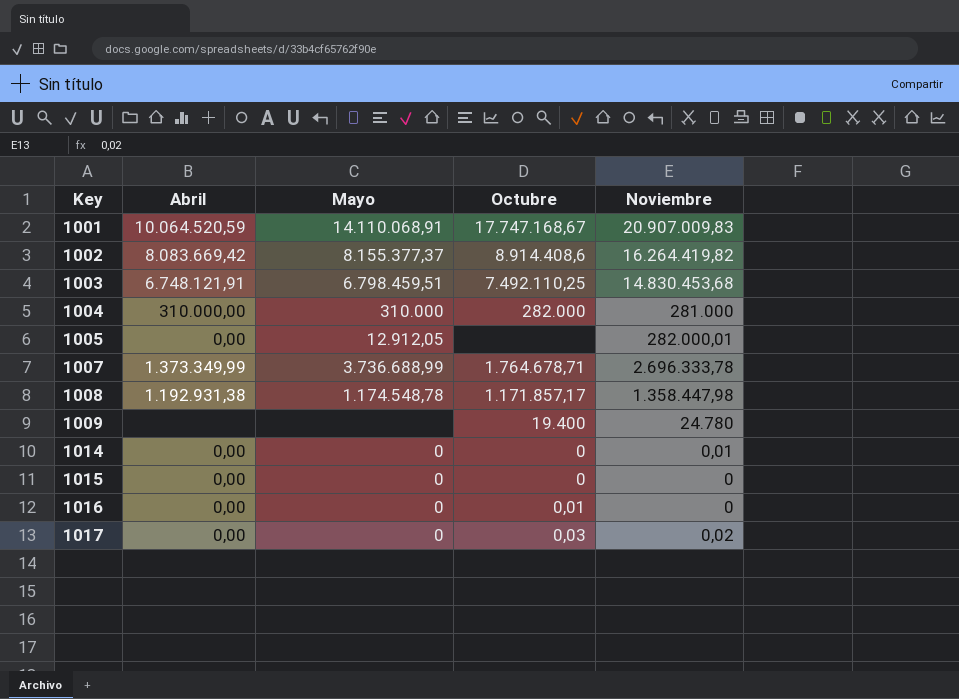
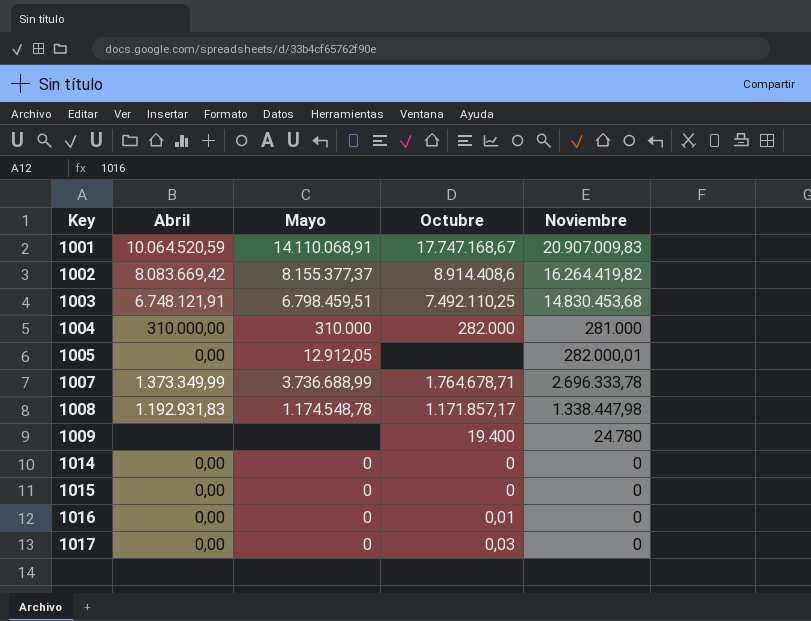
1008 | Abril: 1.192.931,38 -> 1.192.931,83
1008 | Noviembre: 1.358.447,98 -> 1.338.447,98
1014 | Noviembre: 0,01 -> 0
1017 | Noviembre: 0,02 -> 0

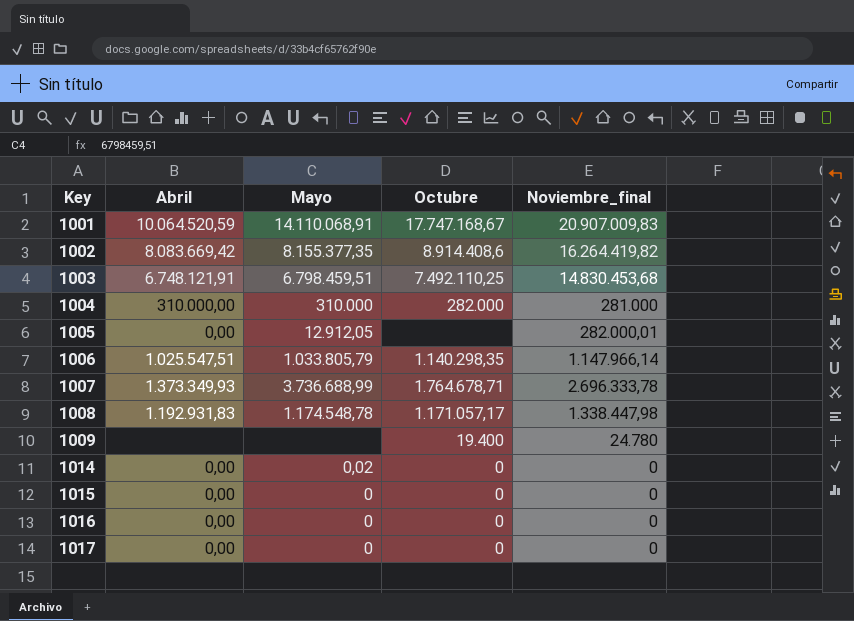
column name: Noviembre -> Noviembre_final
1002 | Mayo: 8.155.377,37 -> 8.155.377,35
row 1006: none -> 1.025.547,51 | 1.033.805,79 | 1.140.298,35 | 1.147.966,14
1007 | Abril: 1.373.349,99 -> 1.373.349,93
1008 | Octubre: 1.171.857,17 -> 1.171.057,17
1014 | Mayo: 0 -> 0,02
1016 | Octubre: 0,01 -> 0
1017 | Octubre: 0,03 -> 0

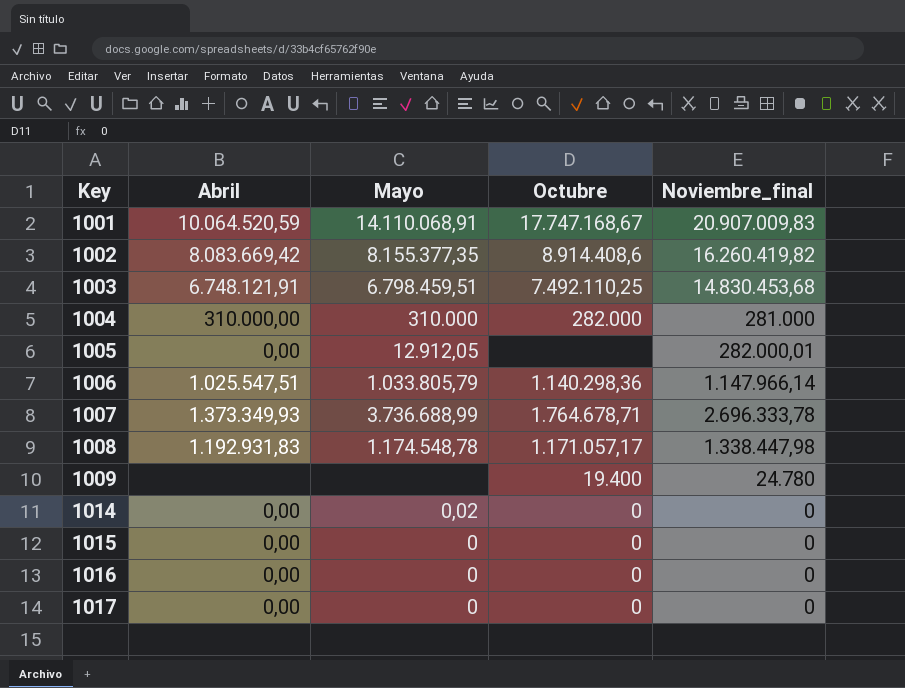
1002 | Noviembre_final: 16.264.419,82 -> 16.260.419,82
1006 | Octubre: 1.140.298,35 -> 1.140.298,36

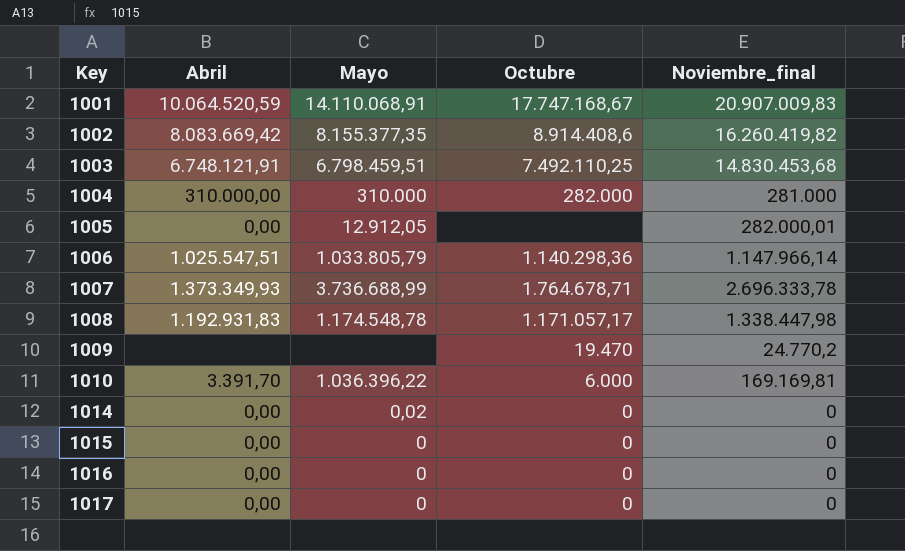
1009 | Octubre: 19.400 -> 19.470
1009 | Noviembre_final: 24.780 -> 24.770,2
row 1010: none -> 3.391,70 | 1.036.396,22 | 6.000 | 169.169,81

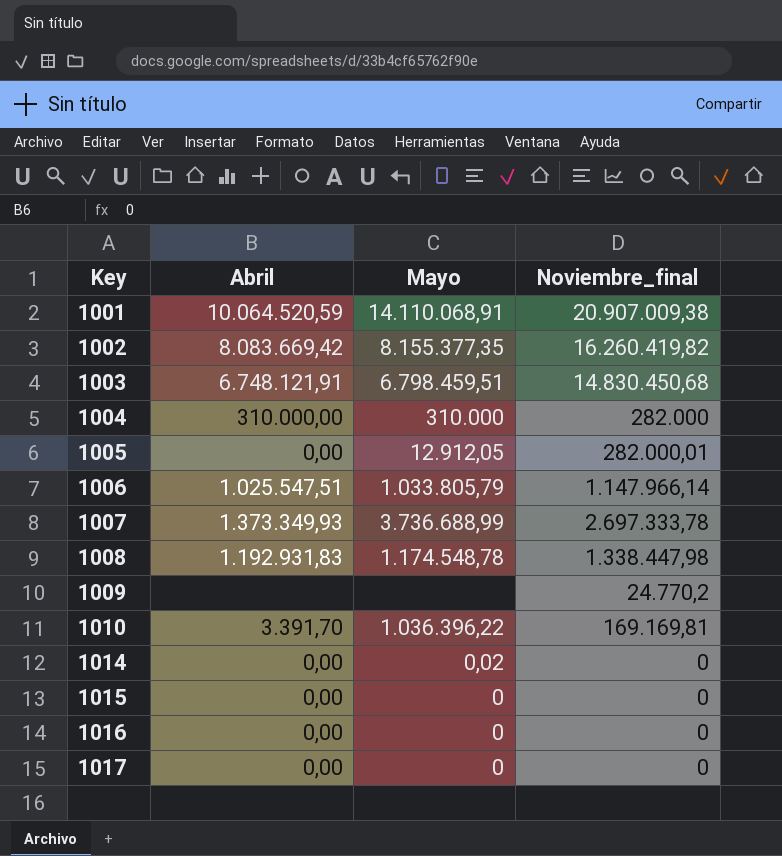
column Octubre | position: 4 -> none
1001 | Noviembre_final: 20.907.009,83 -> 20.907.009,38
1003 | Noviembre_final: 14.830.453,68 -> 14.830.450,68
1004 | Noviembre_final: 281.000 -> 282.000
1007 | Noviembre_final: 2.696.333,78 -> 2.697.333,78

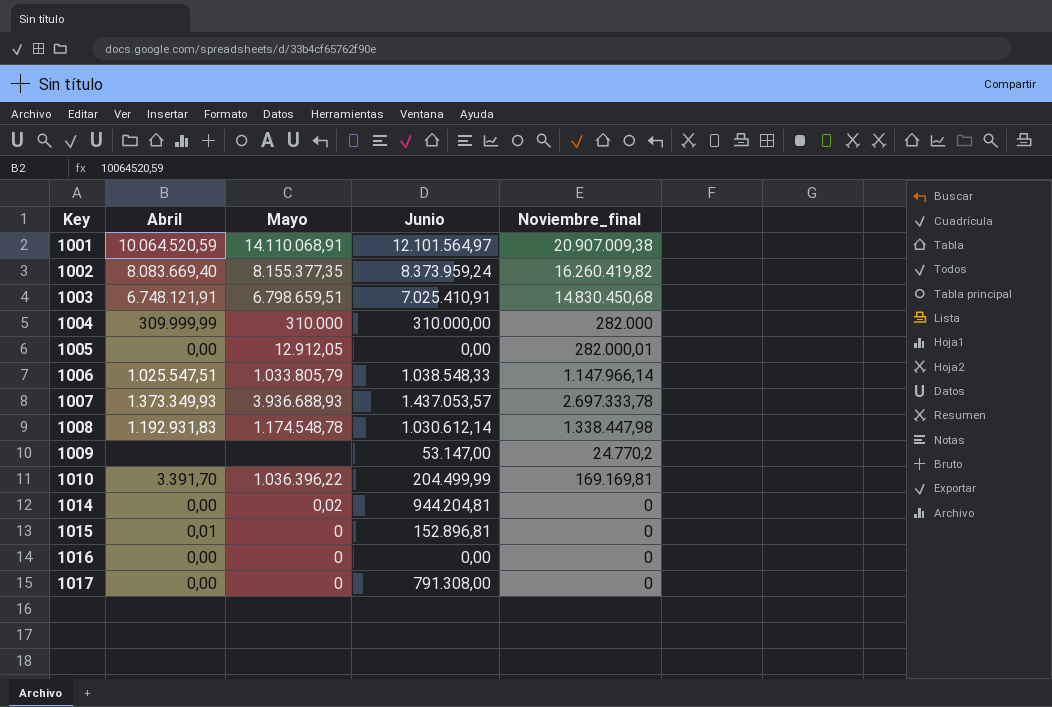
column Junio | position: none -> 4
1002 | Abril: 8.083.669,42 -> 8.083.669,40
1003 | Mayo: 6.798.459,51 -> 6.798.659,51
1004 | Abril: 310.000,00 -> 309.999,99
1007 | Mayo: 3.736.688,99 -> 3.936.688,93
1015 | Abril: 0,00 -> 0,01

